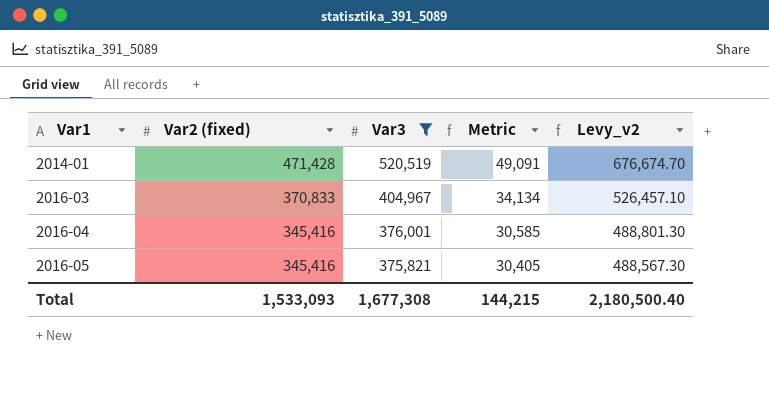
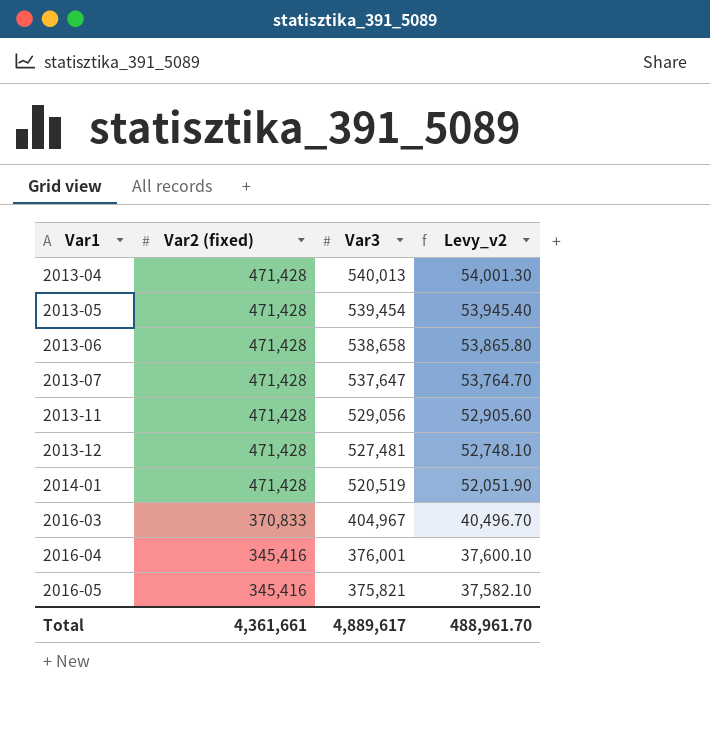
filter: Var3 <= 520,519 -> none
column Metric | formula: [Var3] - [Var2 (fixed)] -> none
column Levy_v2 | formula: [Var3] * 1.3 -> [Var3] * 0.1
Total | Var2 (fixed): 1,533,093 -> 4,361,661
Total | Var3: 1,677,308 -> 4,889,617
Total | Levy_v2: 2,180,500.40 -> 488,961.70

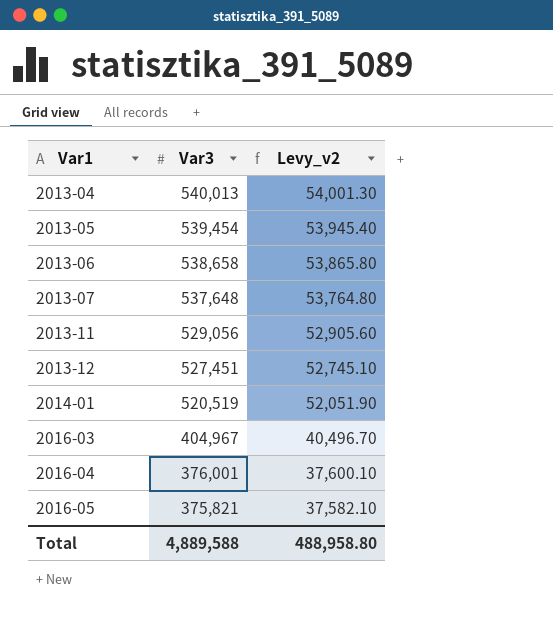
column Var2 (fixed) | position: 2 -> none
2013-07 | Var3: 537,647 -> 537,648
2013-07 | Levy_v2: 53,764.70 -> 53,764.80
2013-12 | Var3: 527,481 -> 527,451
2013-12 | Levy_v2: 52,748.10 -> 52,745.10
Total | Var3: 4,889,617 -> 4,889,588
Total | Levy_v2: 488,961.70 -> 488,958.80

